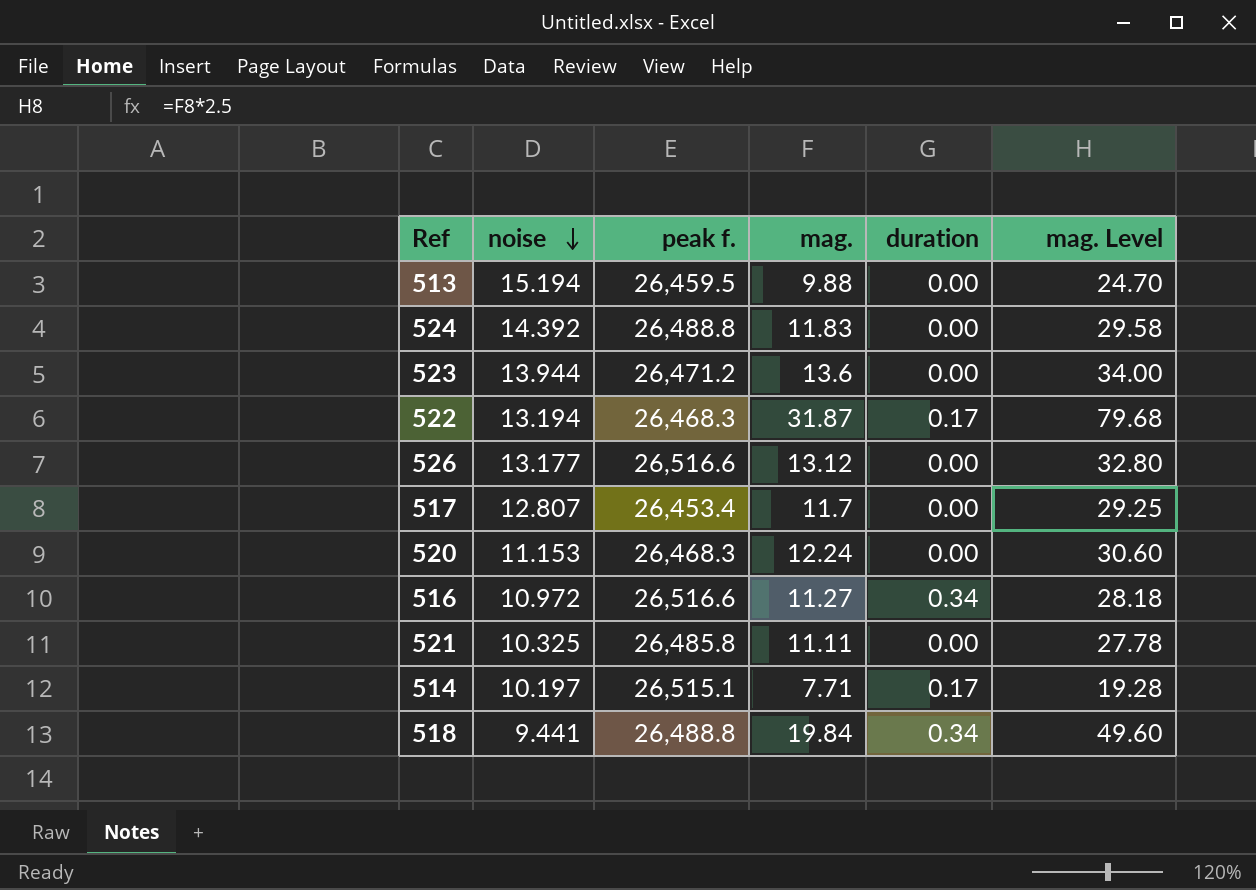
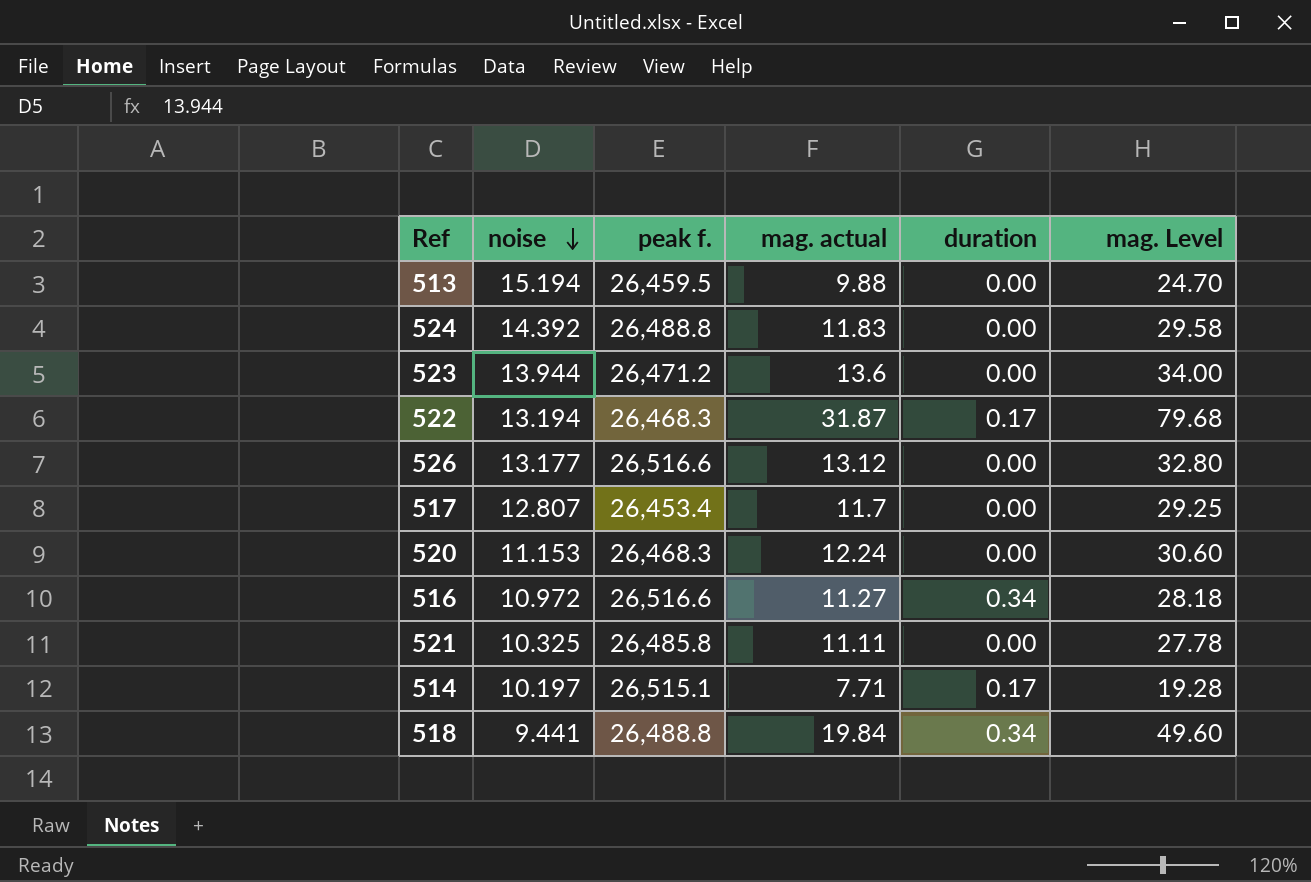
column name: mag. -> mag. actual

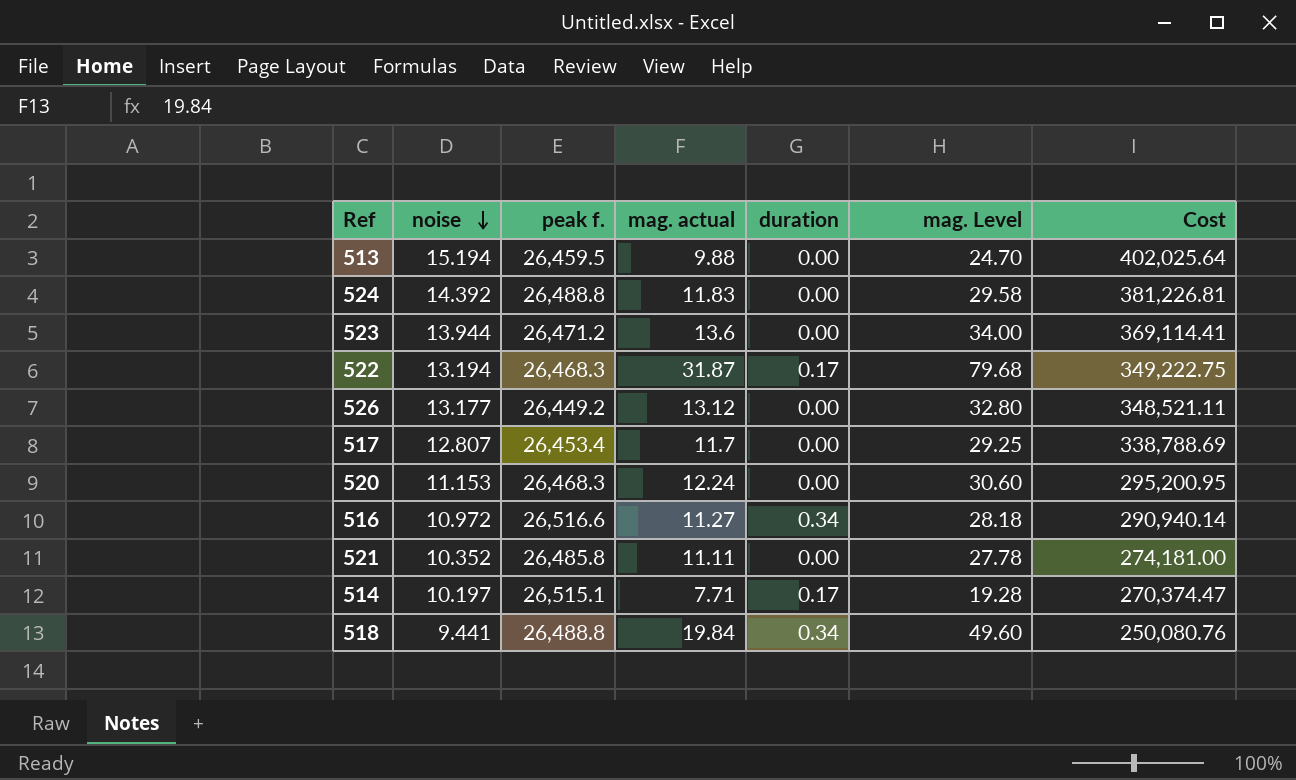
column Cost | formula: none -> [noise] * [peak f.]
526 | peak f.: 26,516.6 -> 26,449.2
521 | noise: 10.325 -> 10.352

